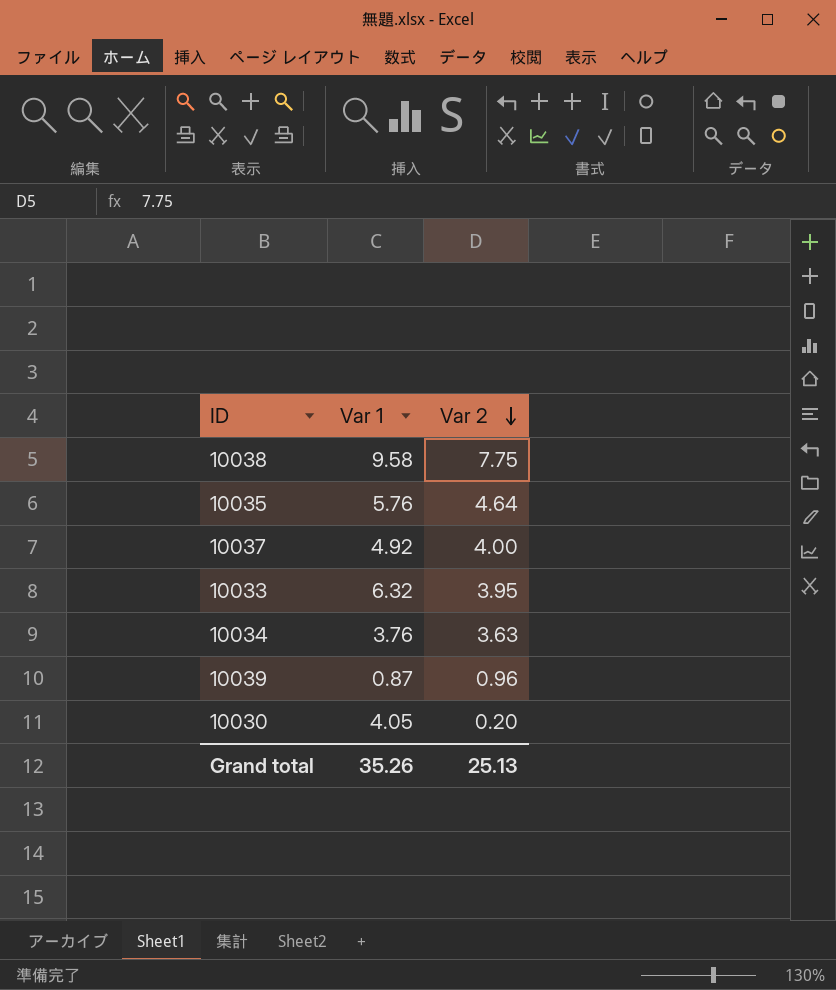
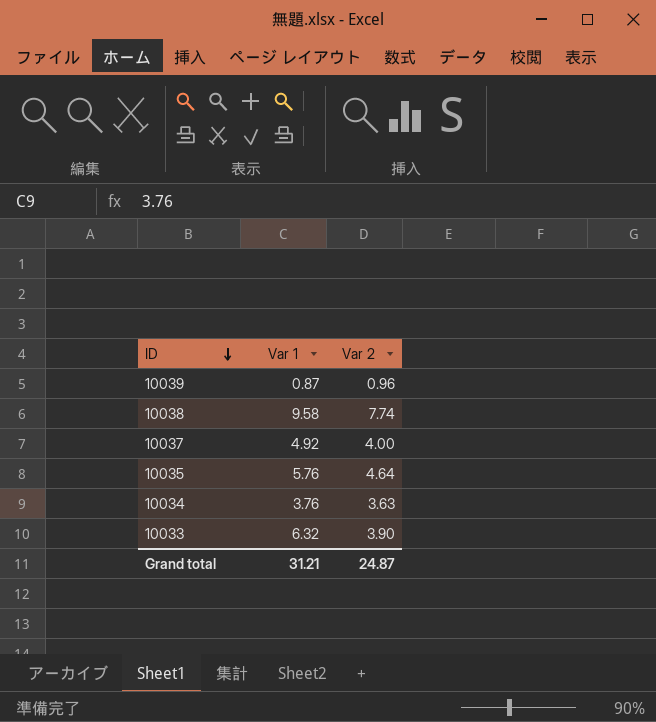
row order: Var 2 descending -> ID descending
row 10030: 4.05 | 0.20 -> none
10038 | Var 2: 7.75 -> 7.74
10033 | Var 2: 3.95 -> 3.90
Grand total | Var 1: 35.26 -> 31.21
Grand total | Var 2: 25.13 -> 24.87

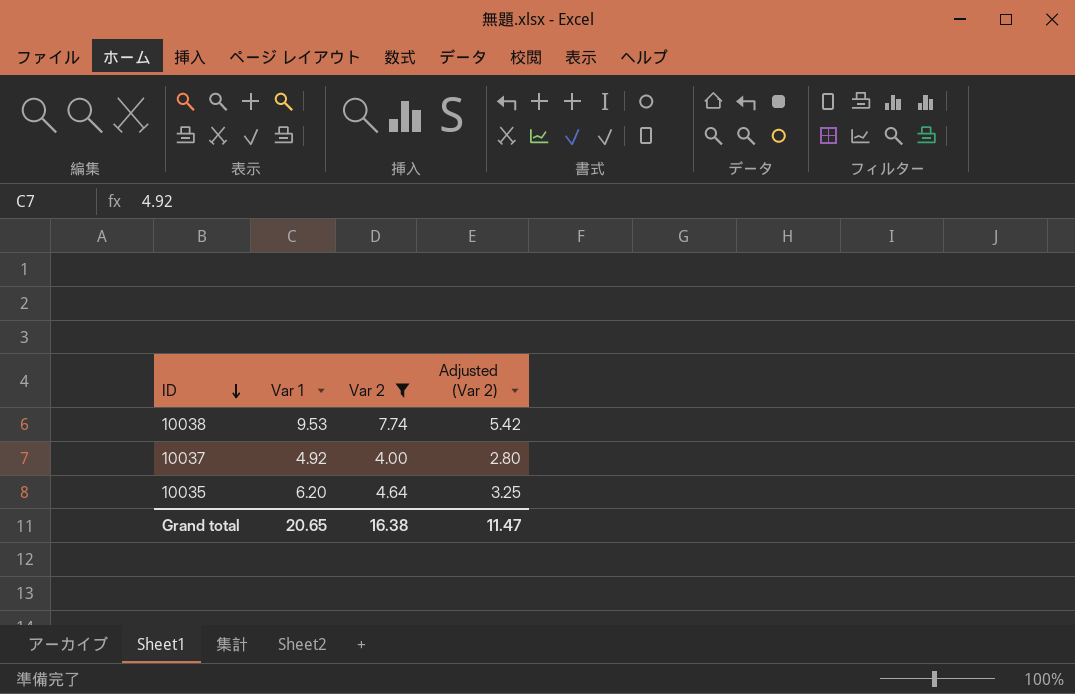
filter: none -> Var 2 >= 4.00
column Adjusted (Var 2) | formula: none -> [Var 2] * 0.7
10038 | Var 1: 9.58 -> 9.53
10035 | Var 1: 5.76 -> 6.20
Grand total | Var 1: 31.21 -> 20.65
Grand total | Var 2: 24.87 -> 16.38

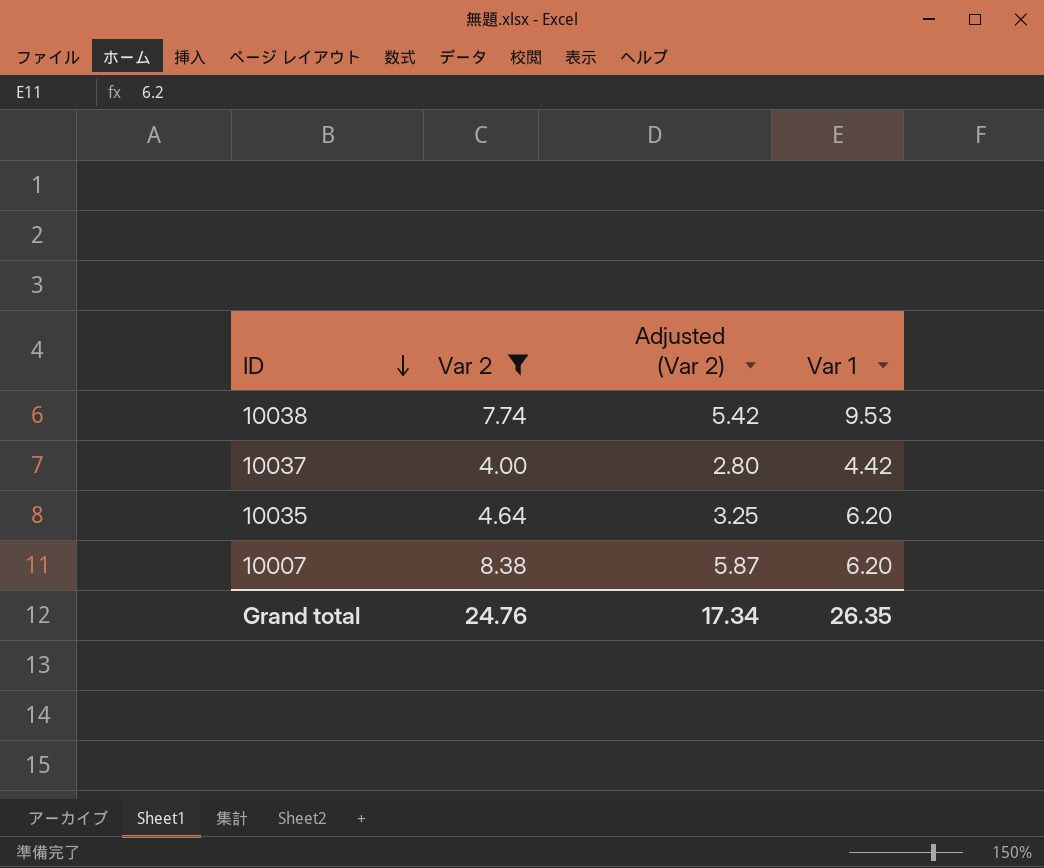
column Var 1 | position: 2 -> 4
10037 | Var 1: 4.92 -> 4.42
row 10007: none -> 8.38 | 5.87 | 6.20
Grand total | Var 2: 16.38 -> 24.76
Grand total | Adjusted (Var 2): 11.47 -> 17.34
Grand total | Var 1: 20.65 -> 26.35

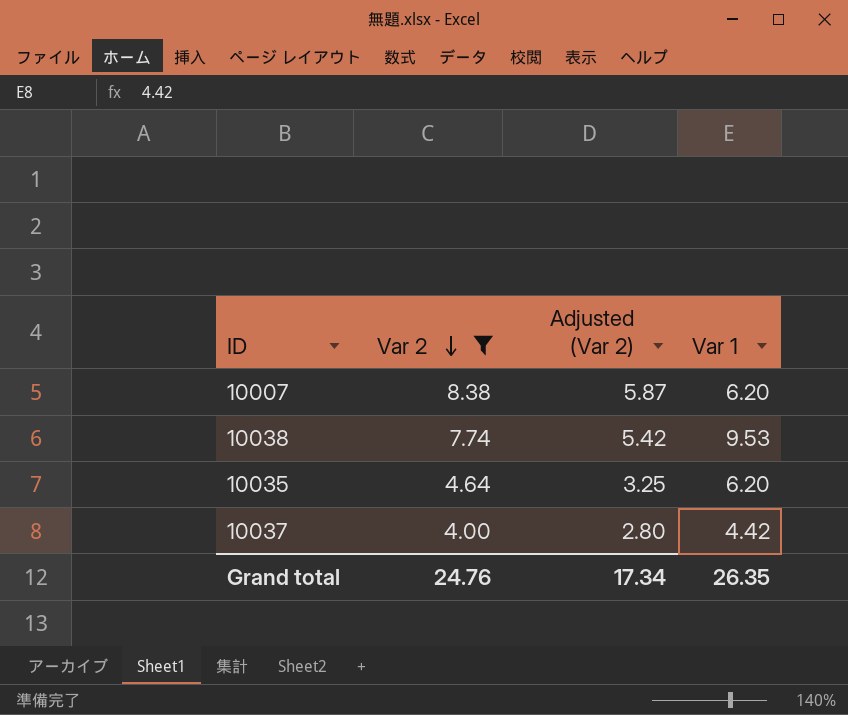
row order: ID descending -> Var 2 descending

